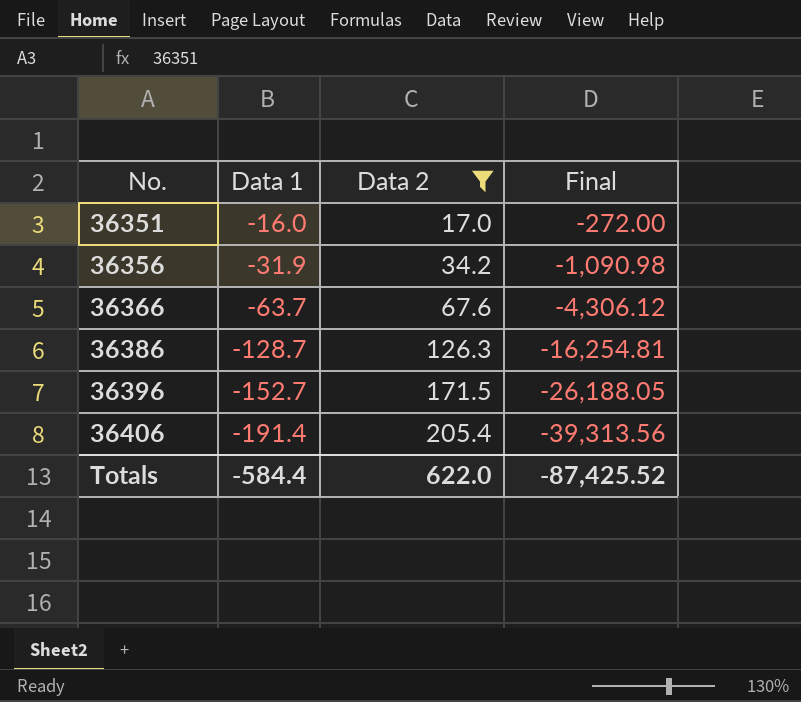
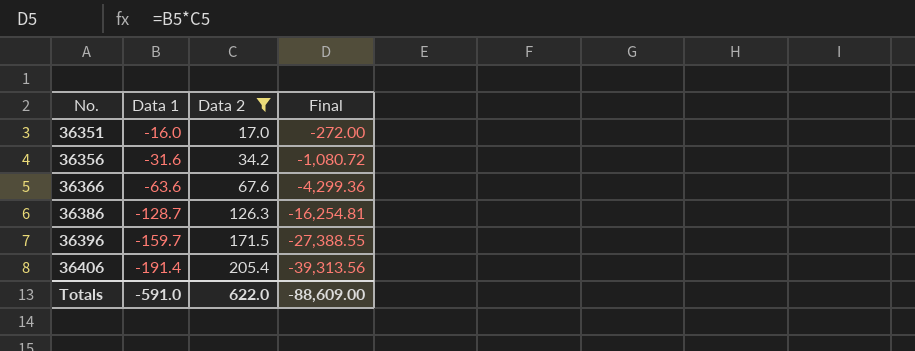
36356 | Data 1: -31.9 -> -31.6
36356 | Final: -1,090.98 -> -1,080.72
36366 | Data 1: -63.7 -> -63.6
36366 | Final: -4,306.12 -> -4,299.36
36396 | Data 1: -152.7 -> -159.7
36396 | Final: -26,188.05 -> -27,388.55
Totals | Data 1: -584.4 -> -591.0
Totals | Final: -87,425.52 -> -88,609.00

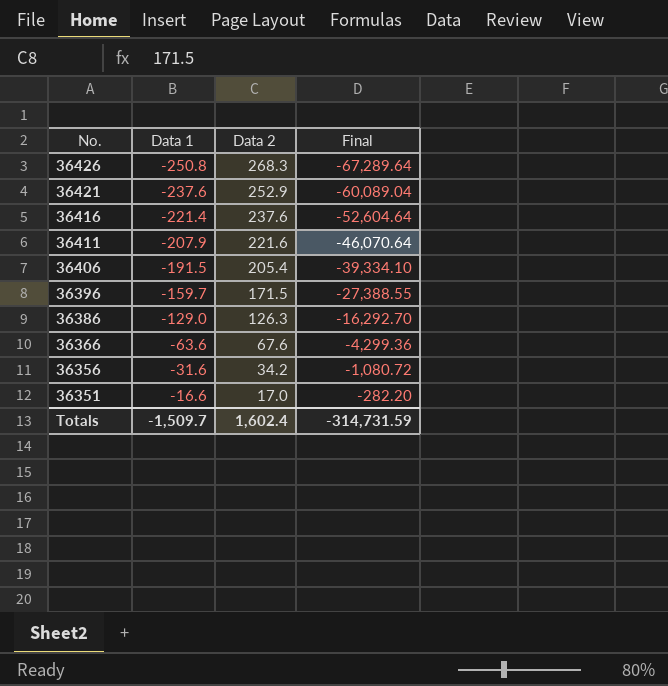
filter: Data 2 <= 205.4 -> none
row order: No. ascending -> No. descending
36406 | Data 1: -191.4 -> -191.5
36406 | Final: -39,313.56 -> -39,334.10
36386 | Data 1: -128.7 -> -129.0
36386 | Final: -16,254.81 -> -16,292.70
36351 | Data 1: -16.0 -> -16.6
36351 | Final: -272.00 -> -282.20
Totals | Data 1: -591.0 -> -1,509.7
Totals | Data 2: 622.0 -> 1,602.4
Totals | Final: -88,609.00 -> -314,731.59

